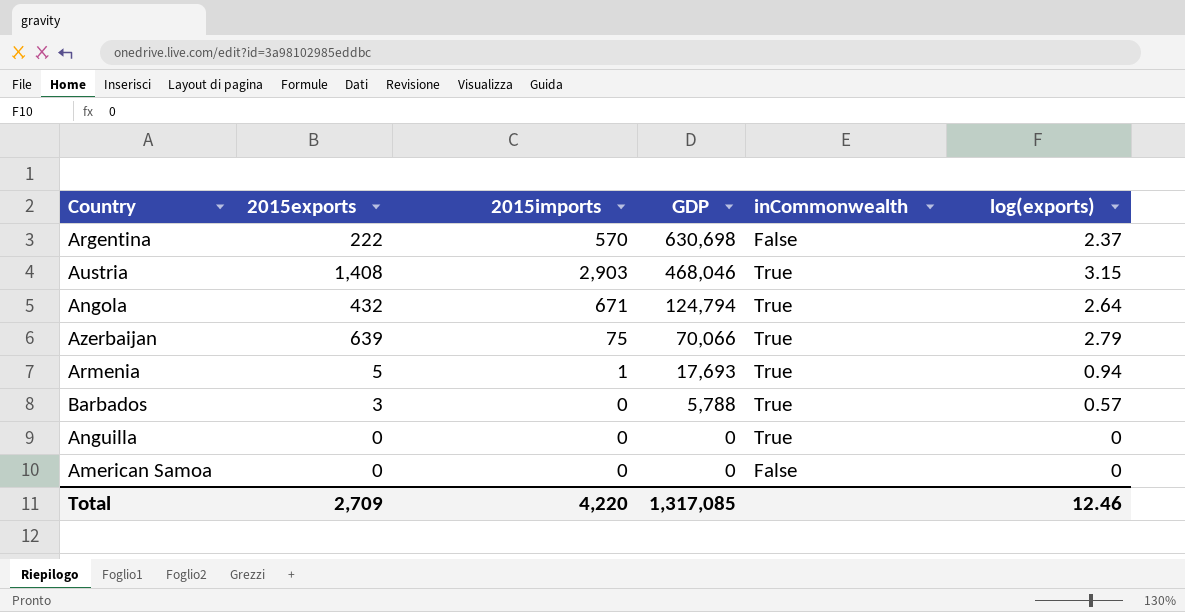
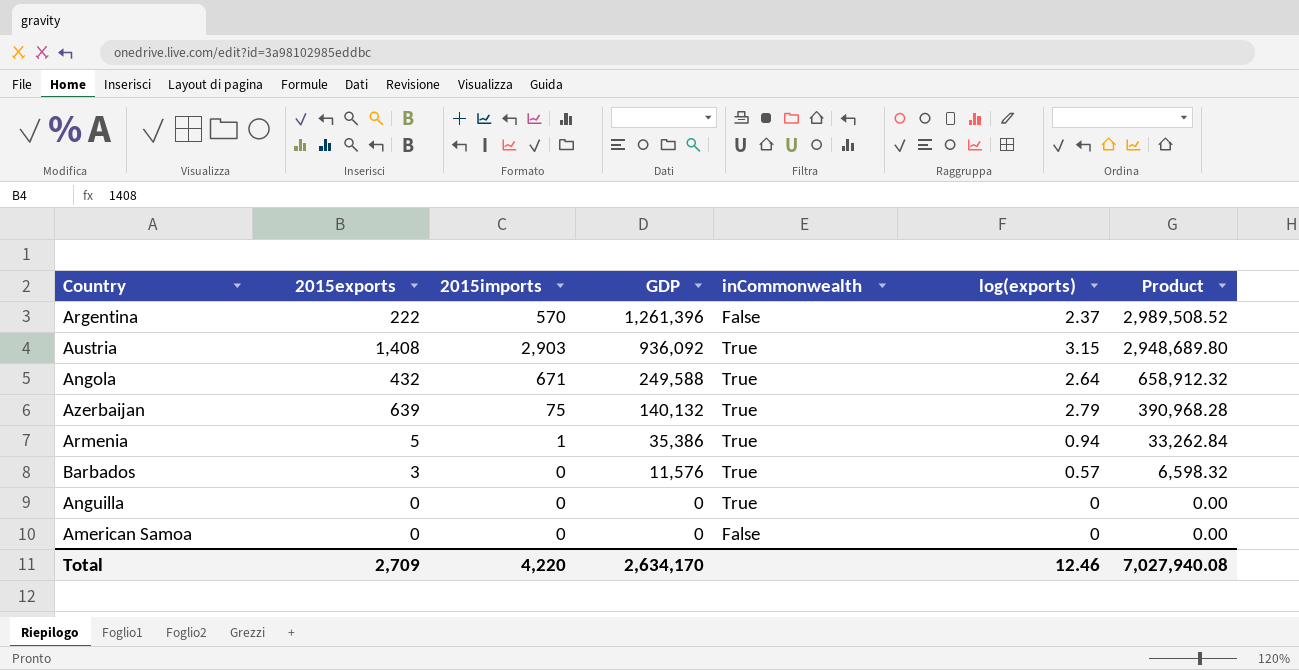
column Product | formula: none -> [GDP] * [log(exports)]
Argentina | GDP: 630,698 -> 1,261,396
Austria | GDP: 468,046 -> 936,092
Angola | GDP: 124,794 -> 249,588
Azerbaijan | GDP: 70,066 -> 140,132
Armenia | GDP: 17,693 -> 35,386
Barbados | GDP: 5,788 -> 11,576
Total | GDP: 1,317,085 -> 2,634,170

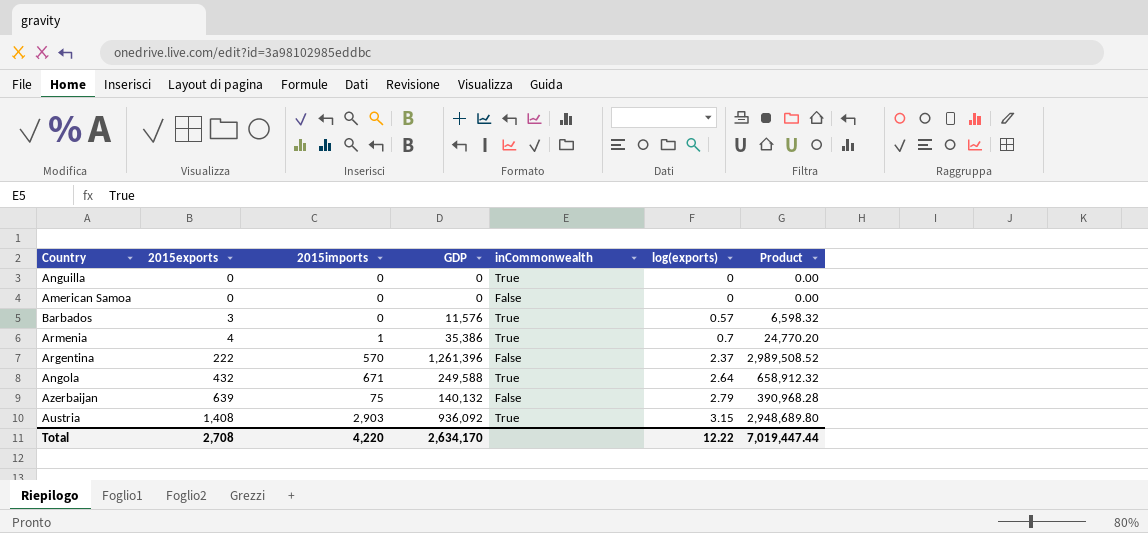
row order: GDP descending -> 2015exports ascending
Armenia | 2015exports: 5 -> 4
Armenia | log(exports): 0.94 -> 0.7
Armenia | Product: 33,262.84 -> 24,770.20
Azerbaijan | inCommonwealth: True -> False
Total | 2015exports: 2,709 -> 2,708
Total | log(exports): 12.46 -> 12.22
Total | Product: 7,027,940.08 -> 7,019,447.44

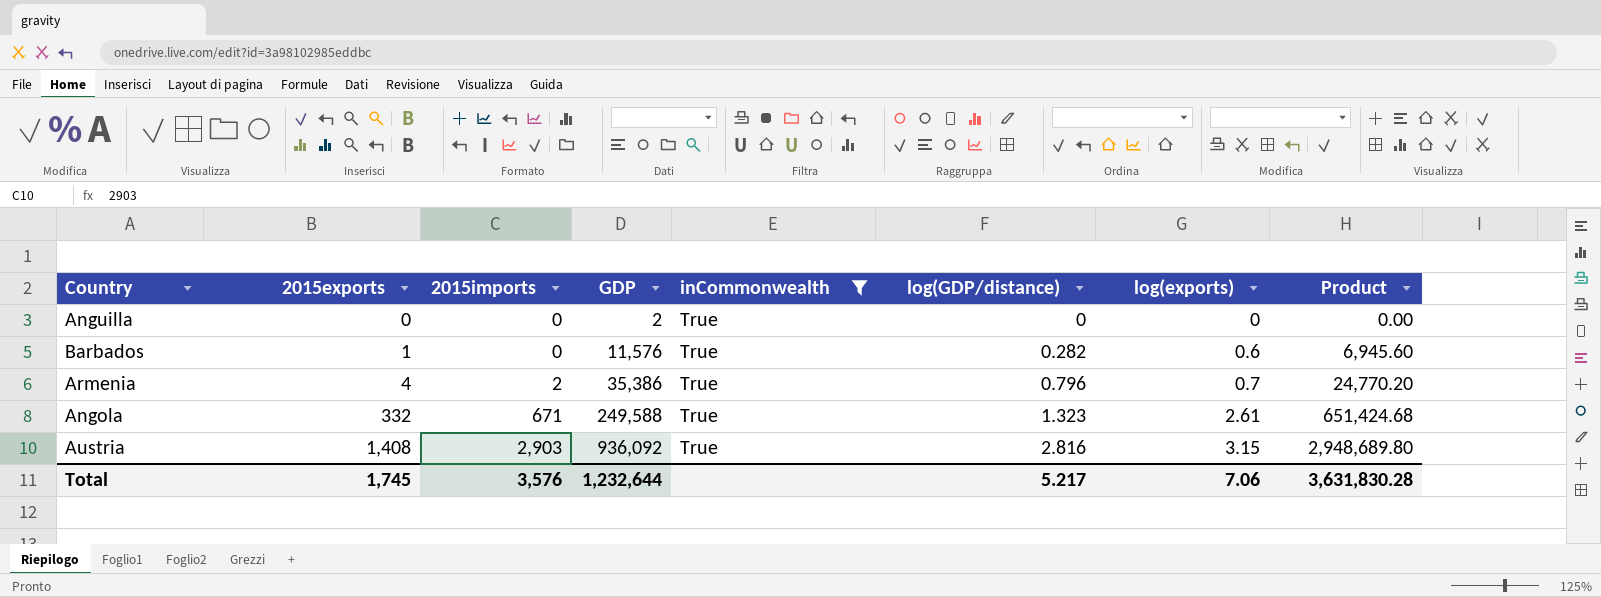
filter: none -> inCommonwealth = True
column log(GDP/distance) | position: none -> 6
Anguilla | GDP: 0 -> 2
Barbados | 2015exports: 3 -> 1
Barbados | log(exports): 0.57 -> 0.6
Barbados | Product: 6,598.32 -> 6,945.60
Armenia | 2015imports: 1 -> 2
Angola | 2015exports: 432 -> 332
Angola | log(exports): 2.64 -> 2.61
Angola | Product: 658,912.32 -> 651,424.68
Total | 2015exports: 2,708 -> 1,745
Total | 2015imports: 4,220 -> 3,576
Total | GDP: 2,634,170 -> 1,232,644
Total | log(exports): 12.22 -> 7.06
Total | Product: 7,019,447.44 -> 3,631,830.28

